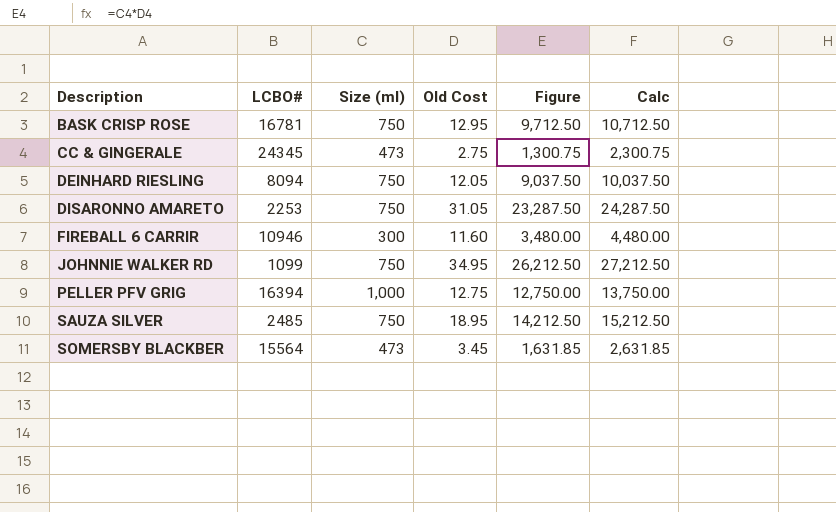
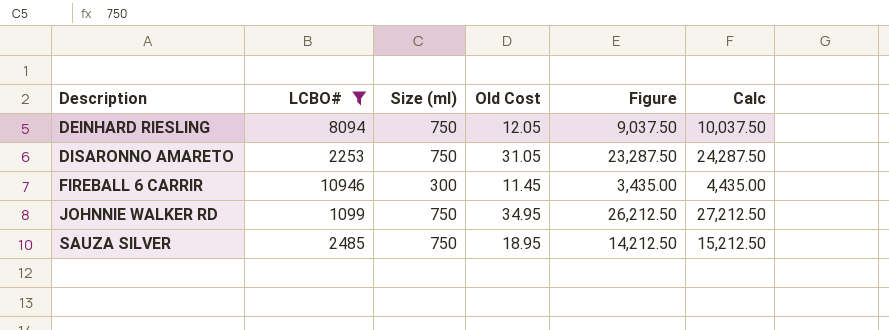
filter: none -> LCBO# <= 10946
FIREBALL 6 CARRIR | Old Cost: 11.60 -> 11.45
FIREBALL 6 CARRIR | Figure: 3,480.00 -> 3,435.00
FIREBALL 6 CARRIR | Calc: 4,480.00 -> 4,435.00

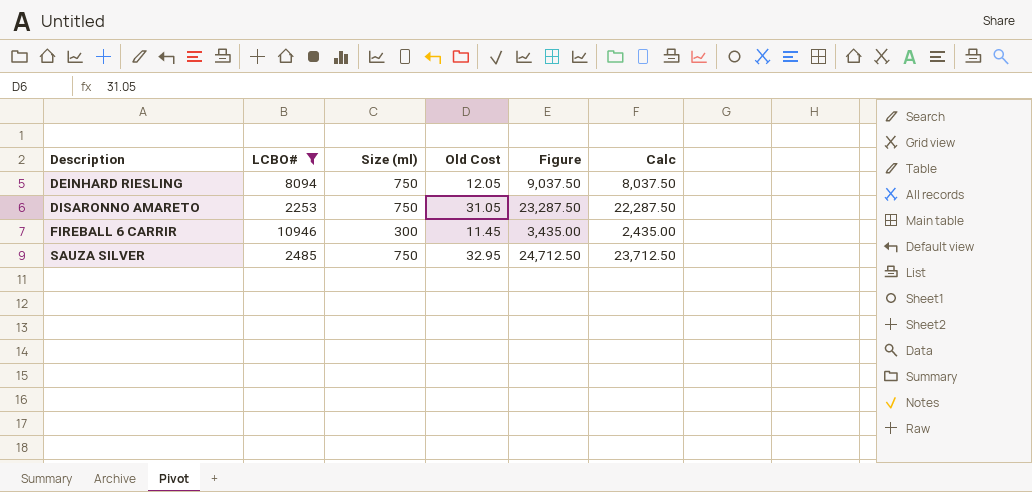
column Calc | formula: [Figure] + 1000 -> [Figure] - 1000
row JOHNNIE WALKER RD: 1099 | 750 | 34.95 | 26,212.50 | 27,212.50 -> none
SAUZA SILVER | Old Cost: 18.95 -> 32.95
SAUZA SILVER | Figure: 14,212.50 -> 24,712.50

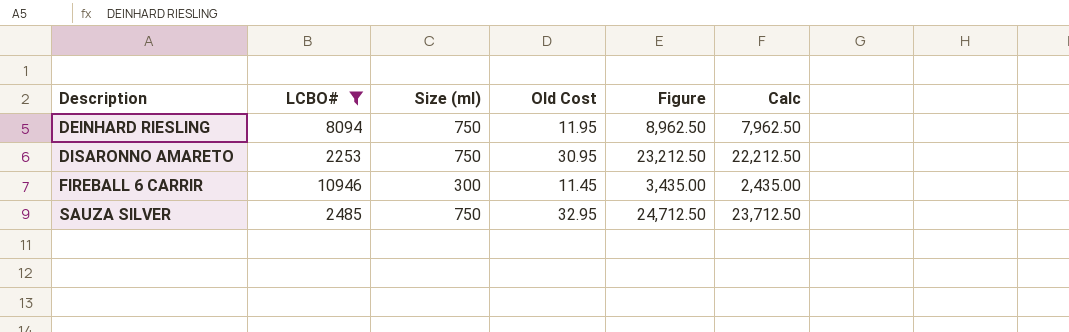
DEINHARD RIESLING | Old Cost: 12.05 -> 11.95
DEINHARD RIESLING | Figure: 9,037.50 -> 8,962.50
DEINHARD RIESLING | Calc: 8,037.50 -> 7,962.50
DISARONNO AMARETO | Old Cost: 31.05 -> 30.95
DISARONNO AMARETO | Figure: 23,287.50 -> 23,212.50
DISARONNO AMARETO | Calc: 22,287.50 -> 22,212.50

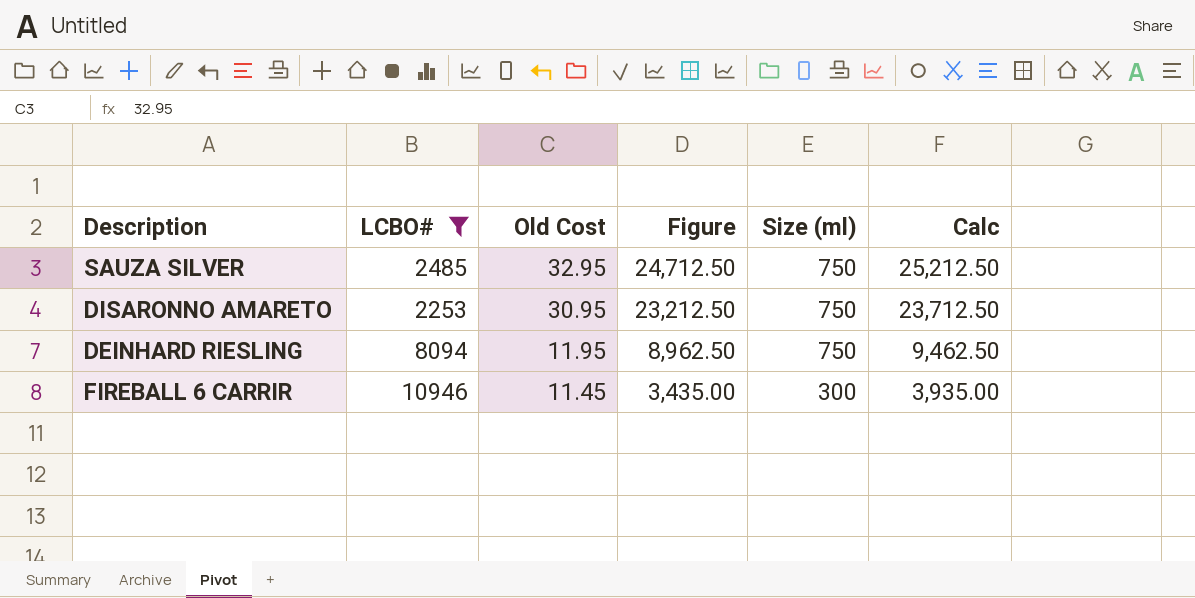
row order: Description ascending -> Old Cost descending
column Size (ml) | position: 3 -> 5
column Calc | formula: [Figure] - 1000 -> [Figure] + 500

